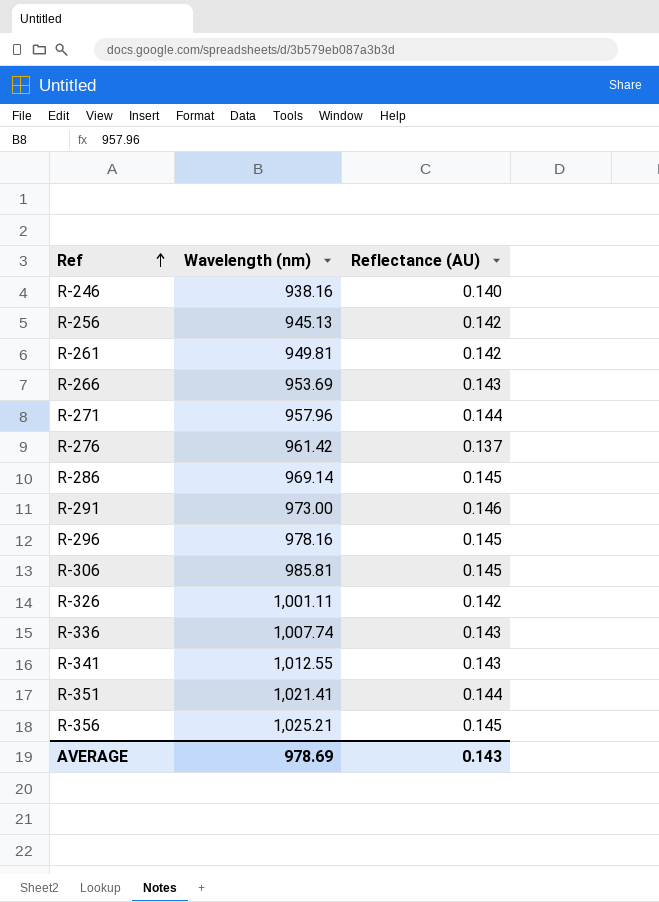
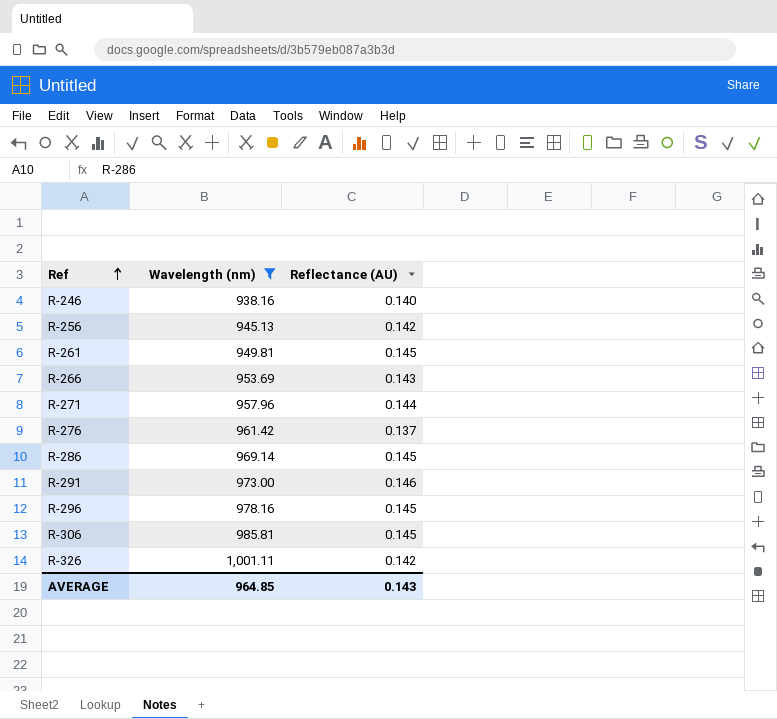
filter: none -> Wavelength (nm) <= 1,001.11
R-261 | Reflectance (AU): 0.142 -> 0.145
AVERAGE | Wavelength (nm): 978.69 -> 964.85

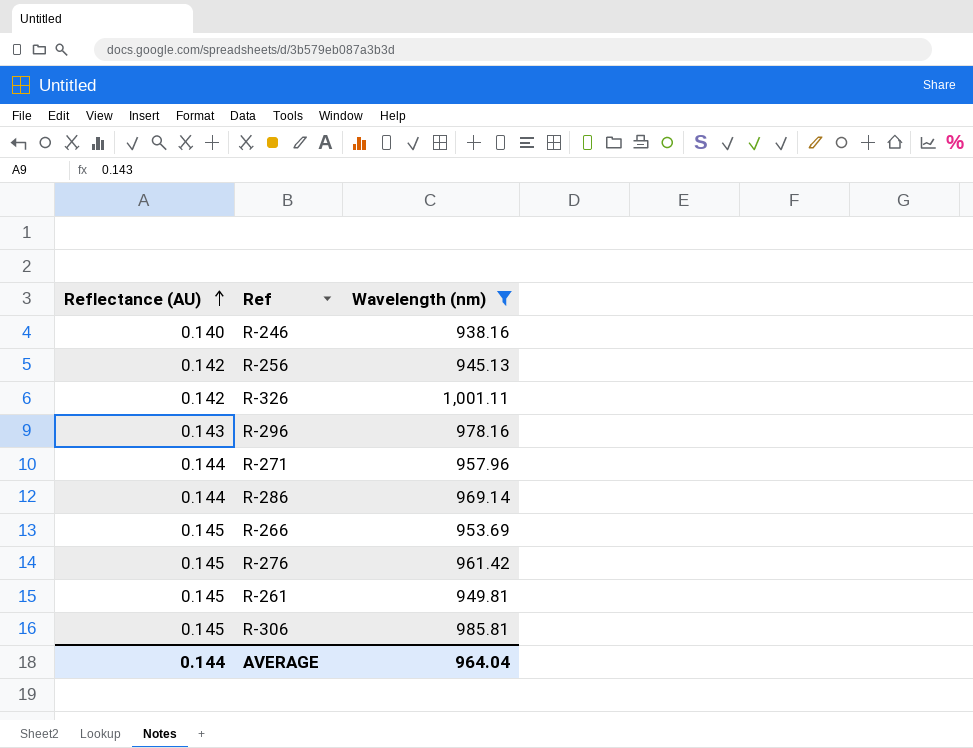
row order: Ref ascending -> Reflectance (AU) ascending
column Reflectance (AU) | position: 3 -> 1
row R-291: 973.00 | 0.146 -> none
R-296 | Reflectance (AU): 0.145 -> 0.143
R-286 | Reflectance (AU): 0.145 -> 0.144
R-266 | Reflectance (AU): 0.143 -> 0.145
R-276 | Reflectance (AU): 0.137 -> 0.145
AVERAGE | Reflectance (AU): 0.143 -> 0.144
AVERAGE | Wavelength (nm): 964.85 -> 964.04

